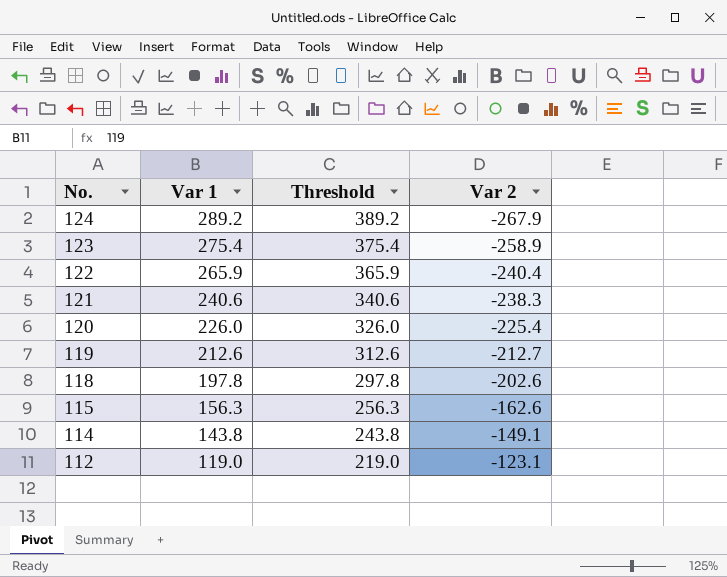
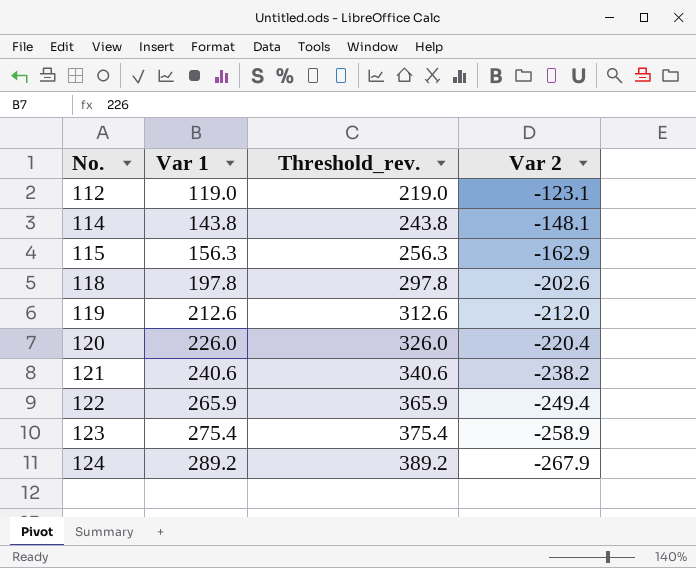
row order: No. descending -> No. ascending
column name: Threshold -> Threshold_rev.
114 | Var 2: -149.1 -> -148.1
115 | Var 2: -162.6 -> -162.9
119 | Var 2: -212.7 -> -212.0
120 | Var 2: -225.4 -> -220.4
121 | Var 2: -238.3 -> -238.2
122 | Var 2: -240.4 -> -249.4

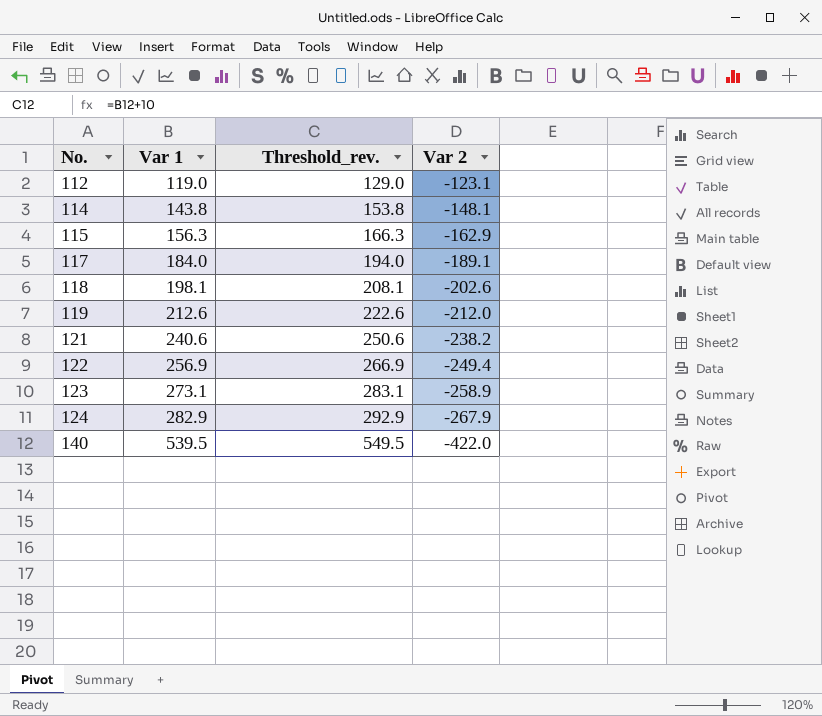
column Threshold_rev. | formula: [Var 1] + 100 -> [Var 1] + 10
row 120: 226.0 | 326.0 | -220.4 -> none
row 117: none -> 184.0 | 194.0 | -189.1
118 | Var 1: 197.8 -> 198.1
122 | Var 1: 265.9 -> 256.9
123 | Var 1: 275.4 -> 273.1
124 | Var 1: 289.2 -> 282.9
row 140: none -> 539.5 | 549.5 | -422.0

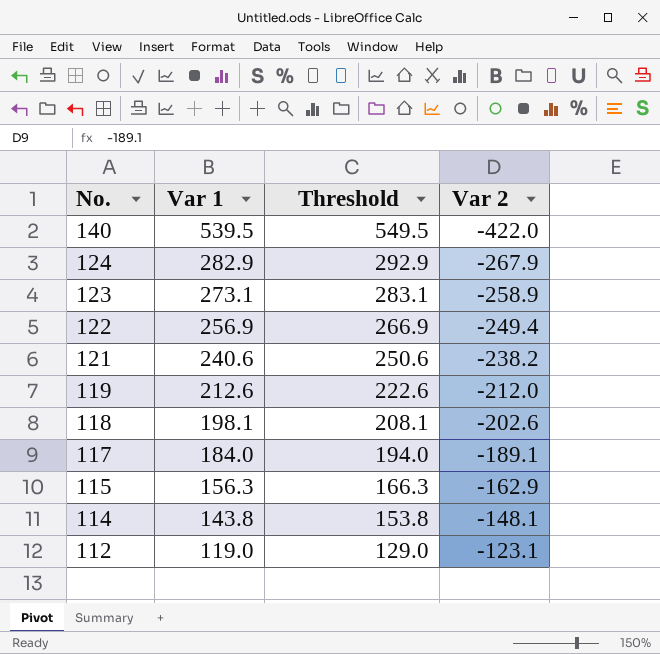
row order: No. ascending -> No. descending
column name: Threshold_rev. -> Threshold

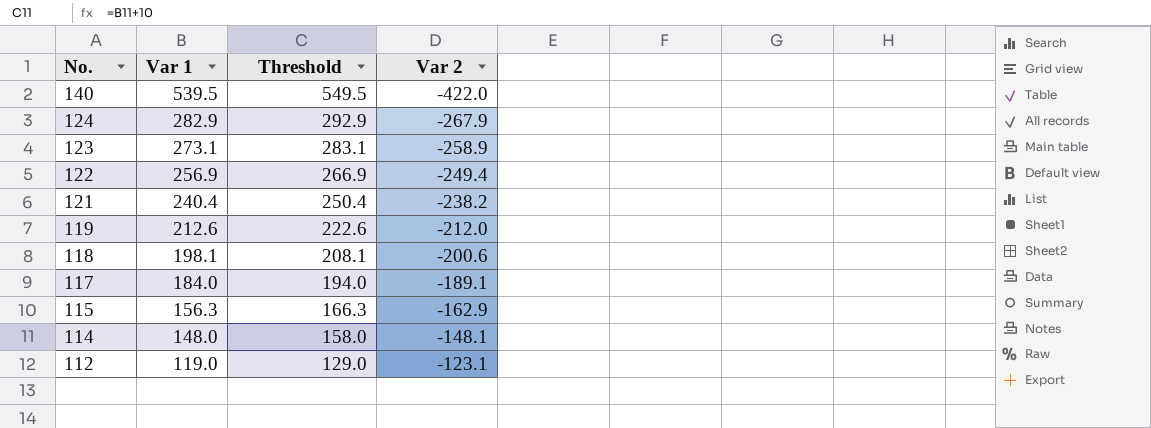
121 | Var 1: 240.6 -> 240.4
121 | Threshold: 250.6 -> 250.4
118 | Var 2: -202.6 -> -200.6
114 | Var 1: 143.8 -> 148.0
114 | Threshold: 153.8 -> 158.0

